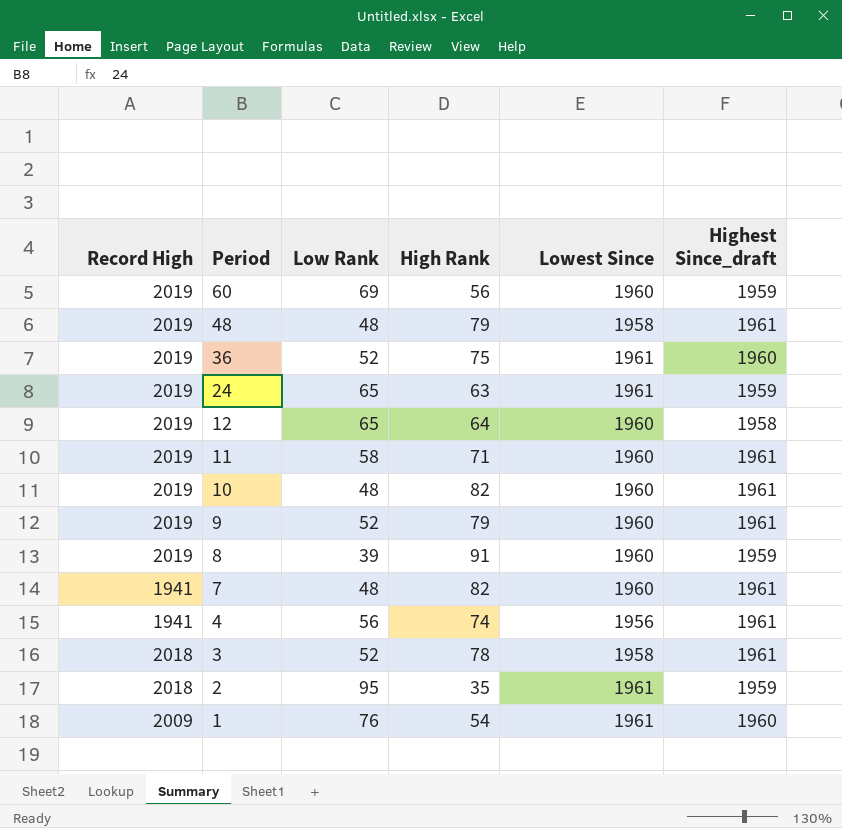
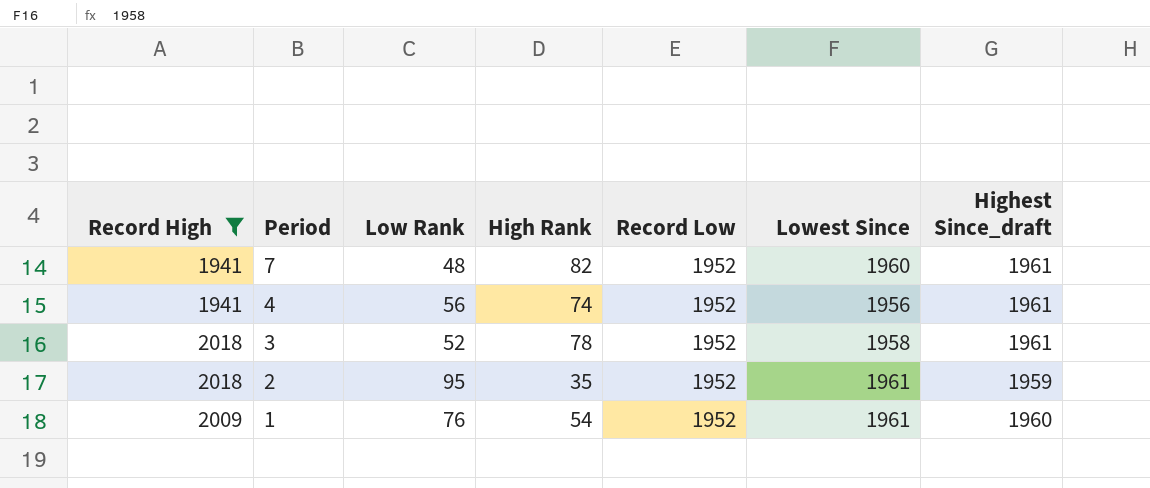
filter: none -> Record High != 2019
column Record Low | position: none -> 5

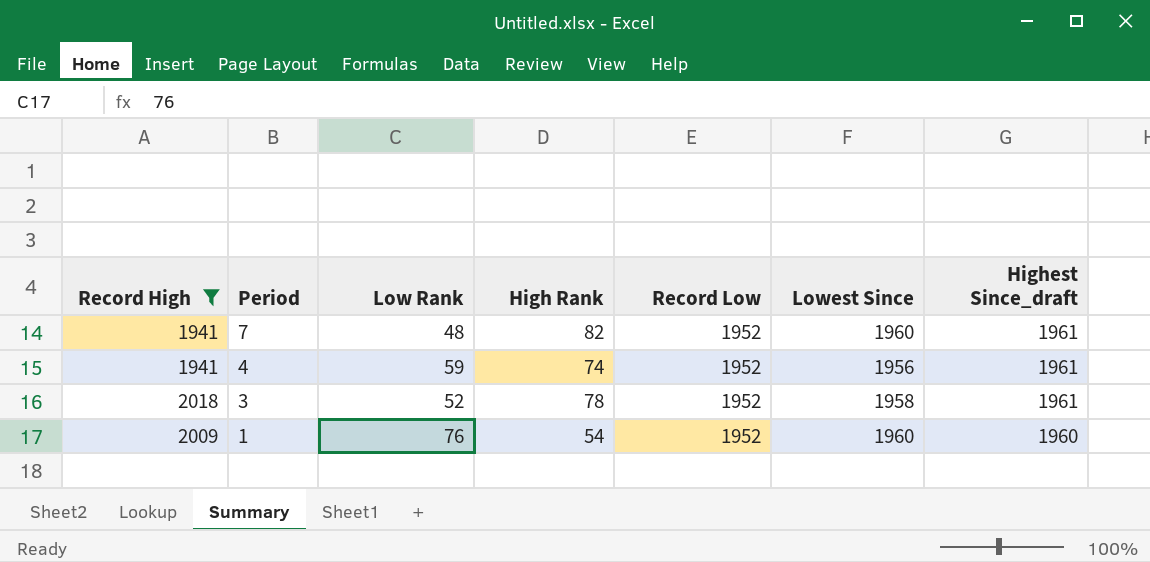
row 2: 2018 | 95 | 35 | 1952 | 1961 | 1959 -> none
4 | Low Rank: 56 -> 59
1 | Lowest Since: 1961 -> 1960

